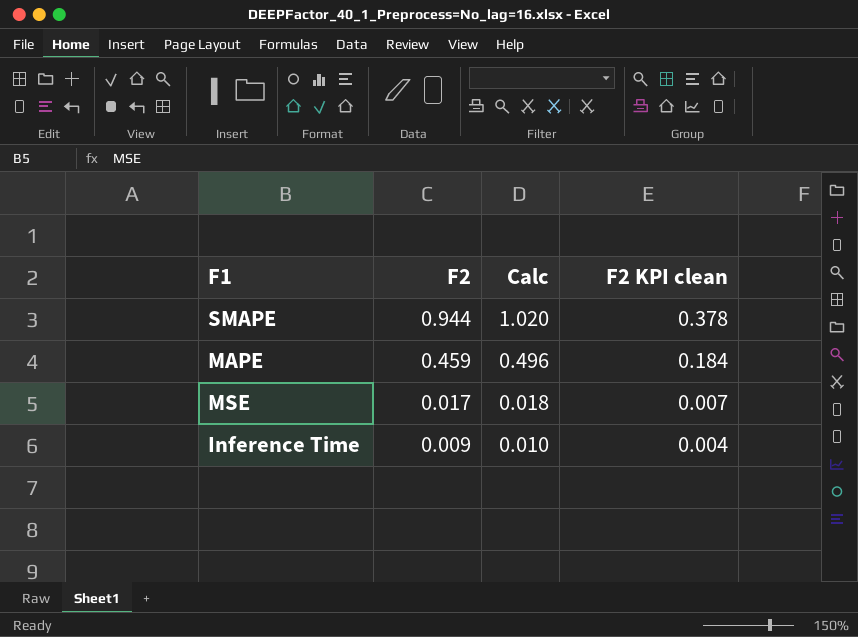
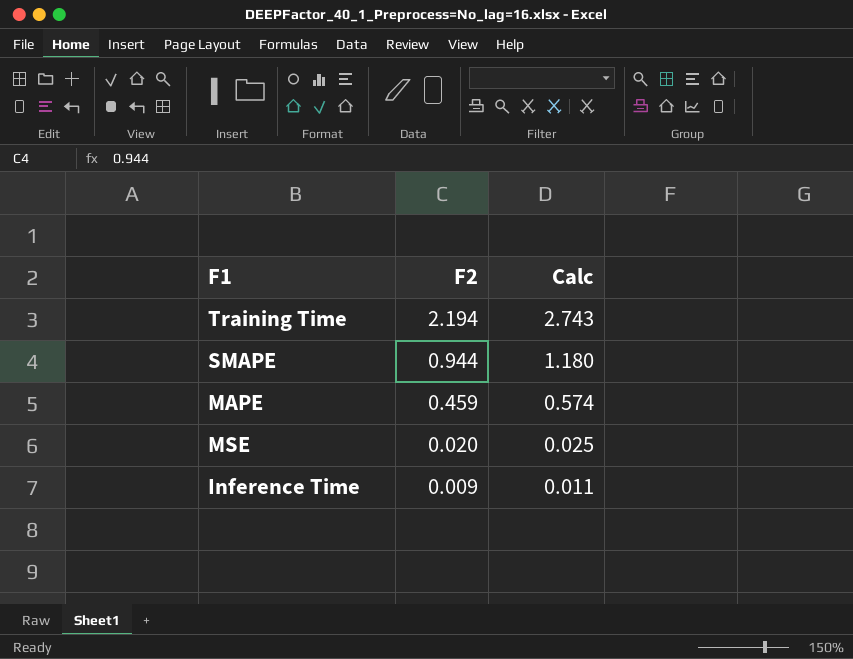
column F2 KPI clean | formula: [F2] * 0.4 -> none
column Calc | formula: [F2] * 1.08 -> [F2] * 1.25
row Training Time: none -> 2.194 | 2.743
MSE | F2: 0.017 -> 0.020

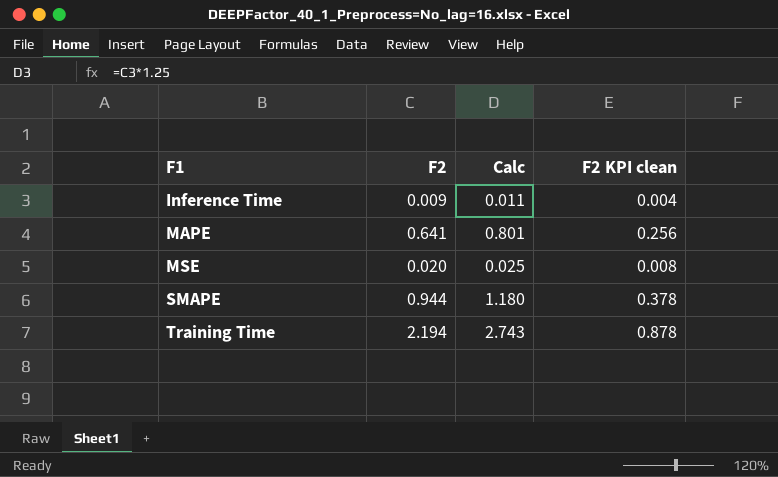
row order: F2 descending -> F1 ascending
column F2 KPI clean | formula: none -> [F2] * 0.4
MAPE | F2: 0.459 -> 0.641
MAPE | Calc: 0.574 -> 0.801

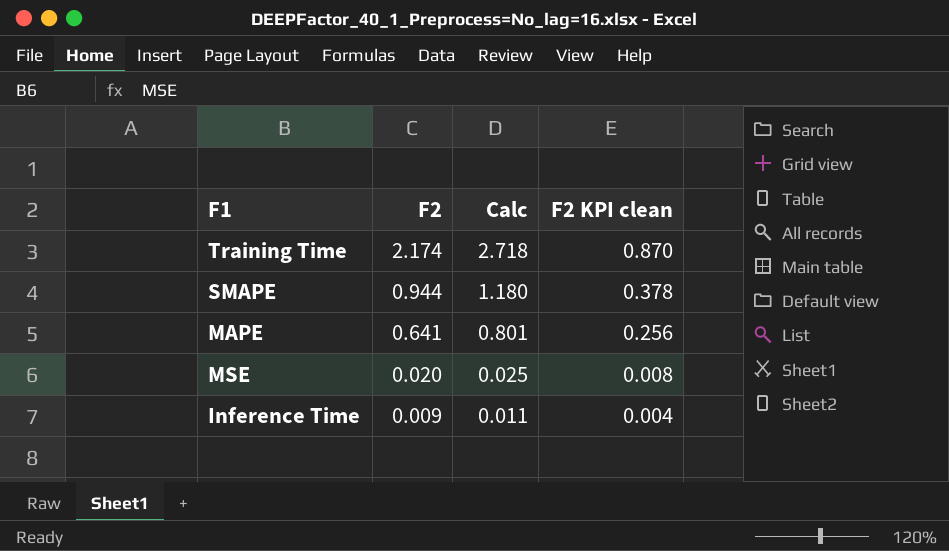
row order: F1 ascending -> F2 descending
Training Time | F2: 2.194 -> 2.174
Training Time | Calc: 2.743 -> 2.718
Training Time | F2 KPI clean: 0.878 -> 0.870

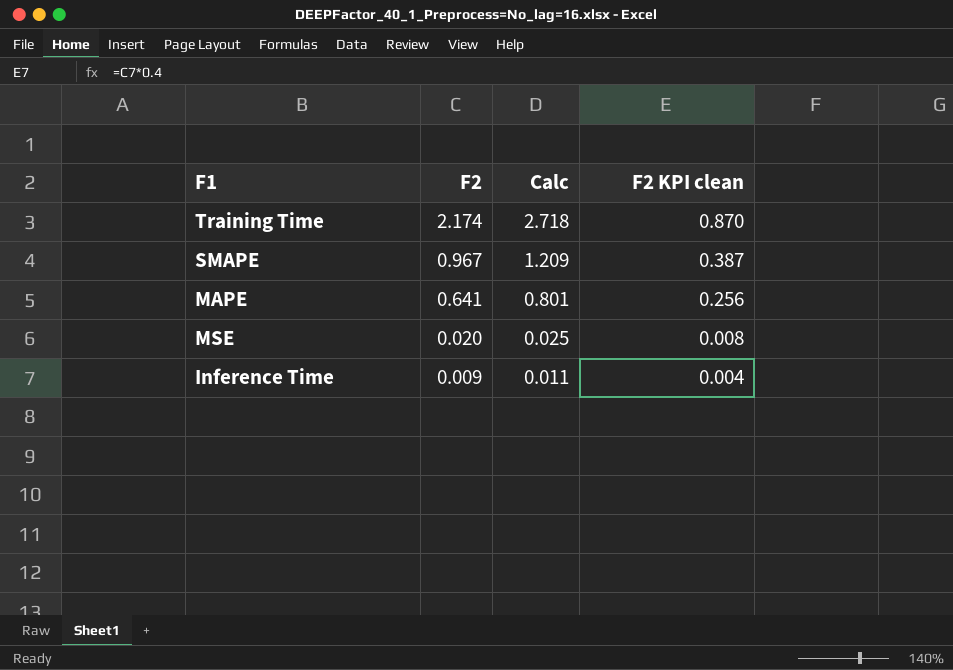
SMAPE | F2: 0.944 -> 0.967
SMAPE | Calc: 1.180 -> 1.209
SMAPE | F2 KPI clean: 0.378 -> 0.387

